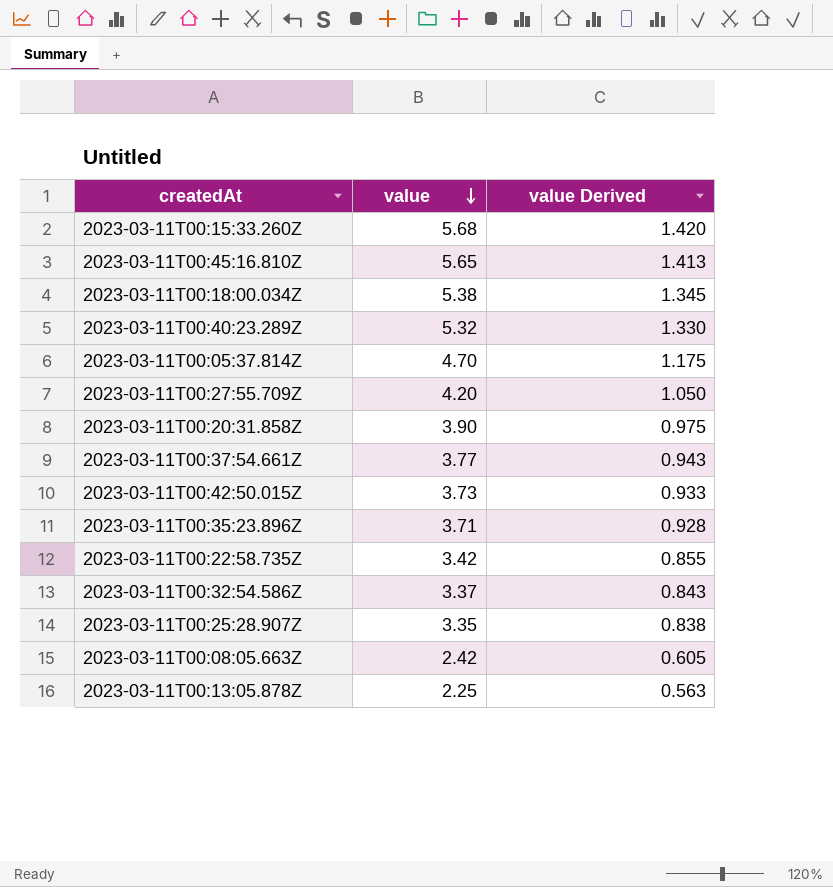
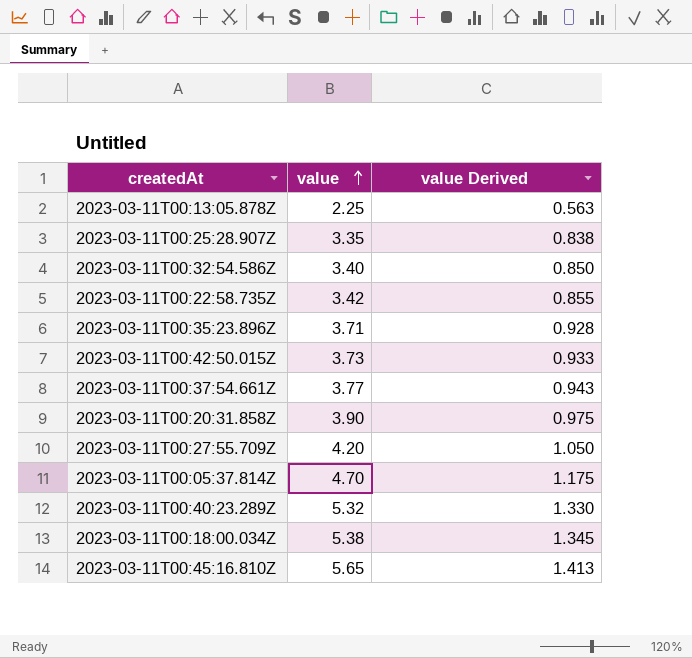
row order: value descending -> value ascending
row 2023-03-11T00:15:33.260Z: 5.68 | 1.420 -> none
row 2023-03-11T00:08:05.663Z: 2.42 | 0.605 -> none
2023-03-11T00:32:54.586Z | value: 3.37 -> 3.40
2023-03-11T00:32:54.586Z | value Derived: 0.843 -> 0.850

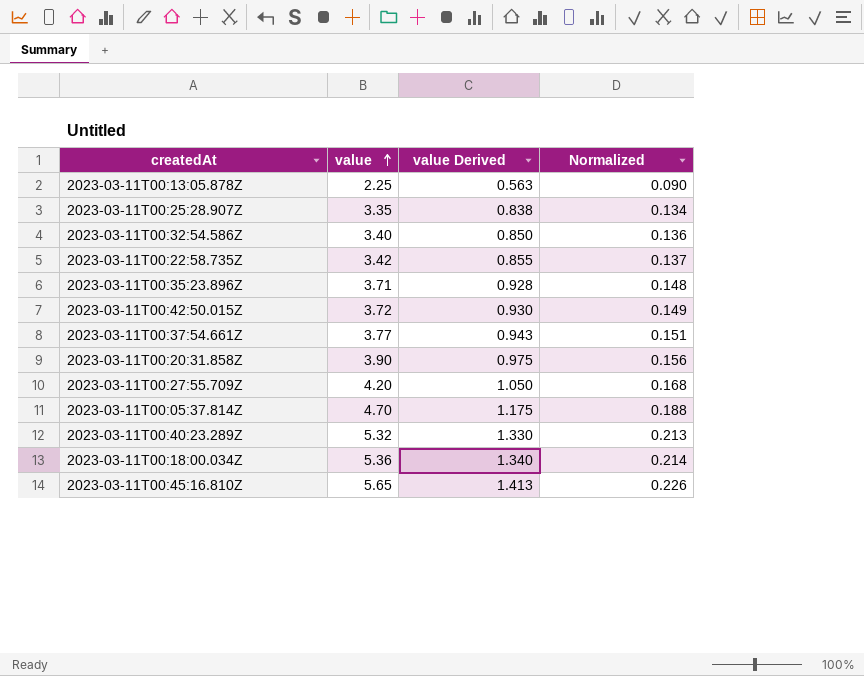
column Normalized | formula: none -> [value] * 0.04
2023-03-11T00:42:50.015Z | value: 3.73 -> 3.72
2023-03-11T00:42:50.015Z | value Derived: 0.933 -> 0.930
2023-03-11T00:18:00.034Z | value: 5.38 -> 5.36
2023-03-11T00:18:00.034Z | value Derived: 1.345 -> 1.340

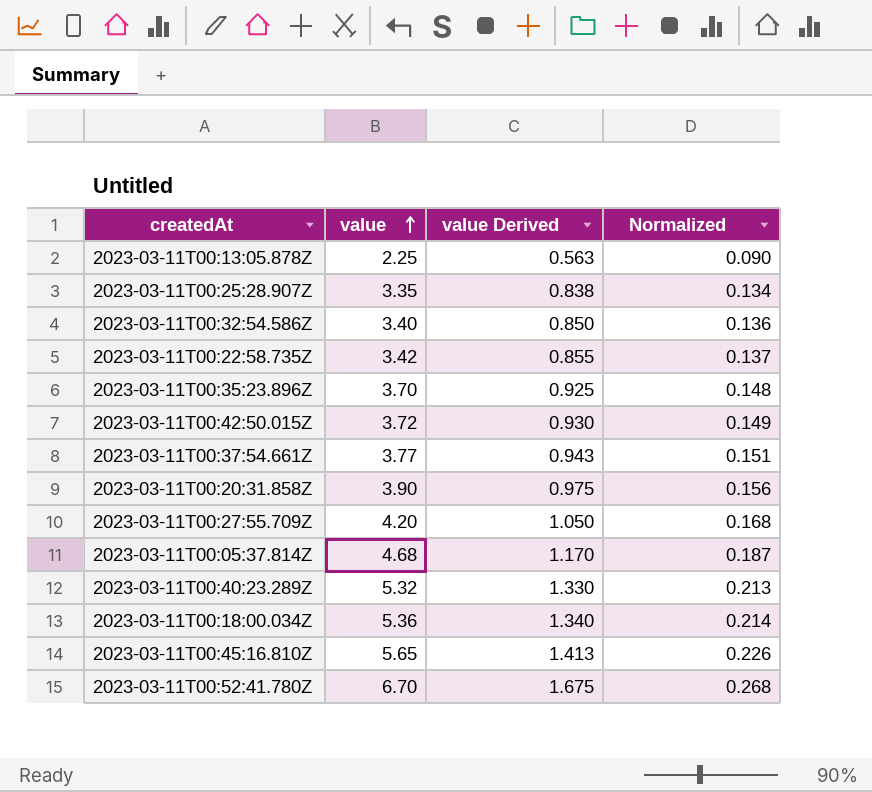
2023-03-11T00:35:23.896Z | value: 3.71 -> 3.70
2023-03-11T00:35:23.896Z | value Derived: 0.928 -> 0.925
2023-03-11T00:05:37.814Z | value: 4.70 -> 4.68
2023-03-11T00:05:37.814Z | value Derived: 1.175 -> 1.170
2023-03-11T00:05:37.814Z | Normalized: 0.188 -> 0.187
row 2023-03-11T00:52:41.780Z: none -> 6.70 | 1.675 | 0.268

